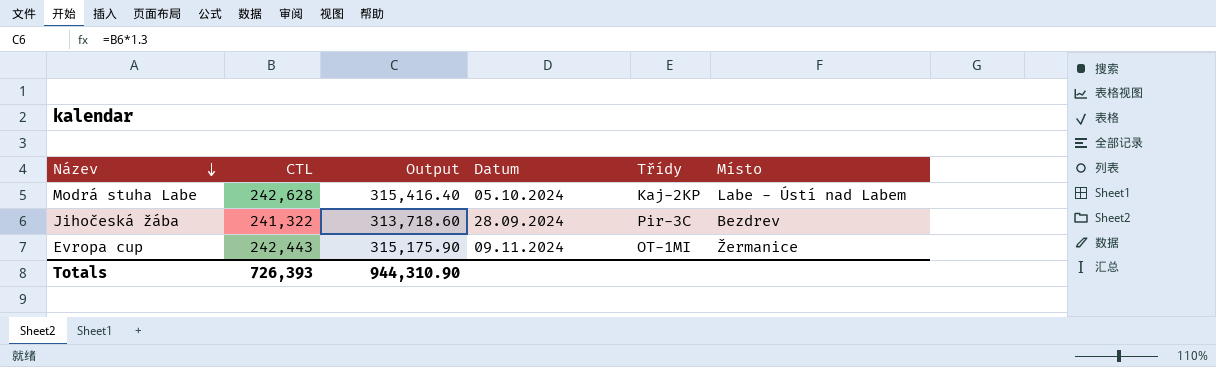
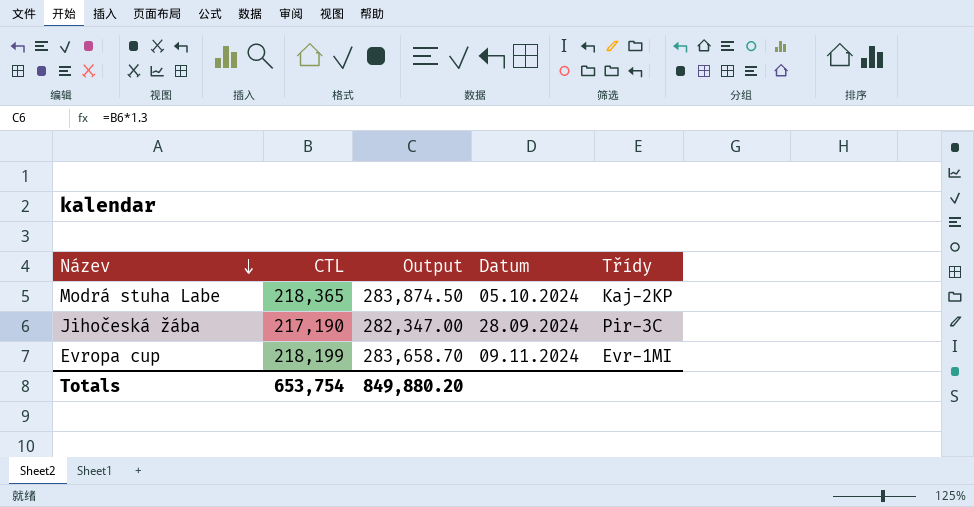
column Místo | position: 6 -> none
Modrá stuha Labe | CTL: 242,628 -> 218,365
Modrá stuha Labe | Output: 315,416.40 -> 283,874.50
Jihočeská žába | CTL: 241,322 -> 217,190
Jihočeská žába | Output: 313,718.60 -> 282,347.00
Evropa cup | CTL: 242,443 -> 218,199
Evropa cup | Output: 315,175.90 -> 283,658.70
Evropa cup | Třídy: OT-1MI -> Evr-1MI
Totals | CTL: 726,393 -> 653,754
Totals | Output: 944,310.90 -> 849,880.20

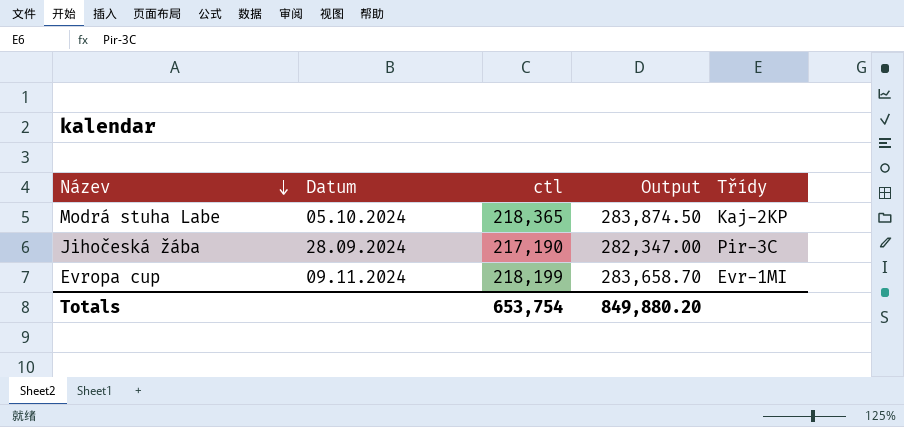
column Datum | position: 4 -> 2
column name: CTL -> ctl

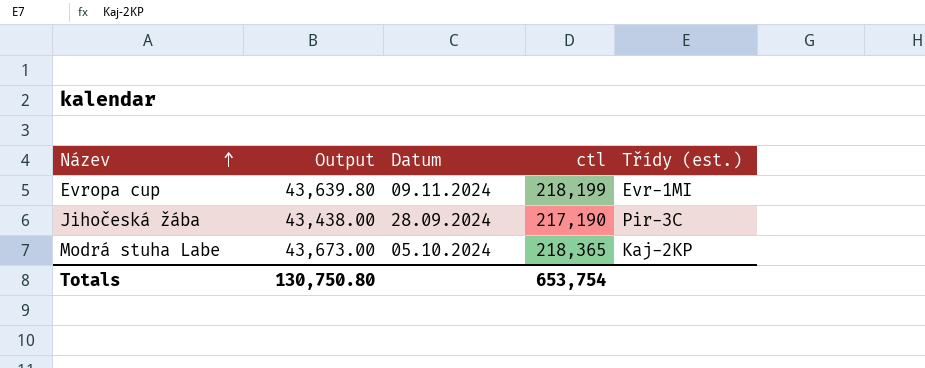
row order: Název descending -> Název ascending
column Output | formula: [ctl] * 1.3 -> [ctl] * 0.2
column Output | position: 4 -> 2
column name: Třídy -> Třídy (est.)
Totals | Output: 849,880.20 -> 130,750.80

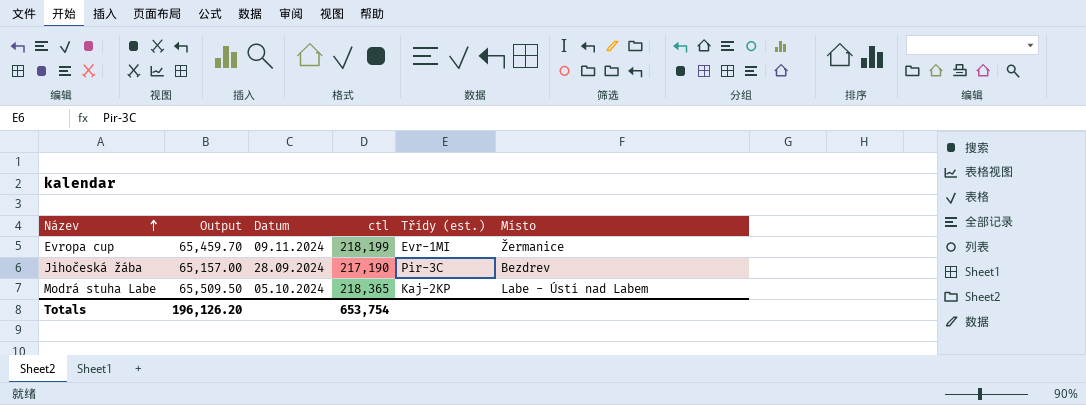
column Output | formula: [ctl] * 0.2 -> [ctl] * 0.3
column Místo | position: none -> 6
Totals | Output: 130,750.80 -> 196,126.20

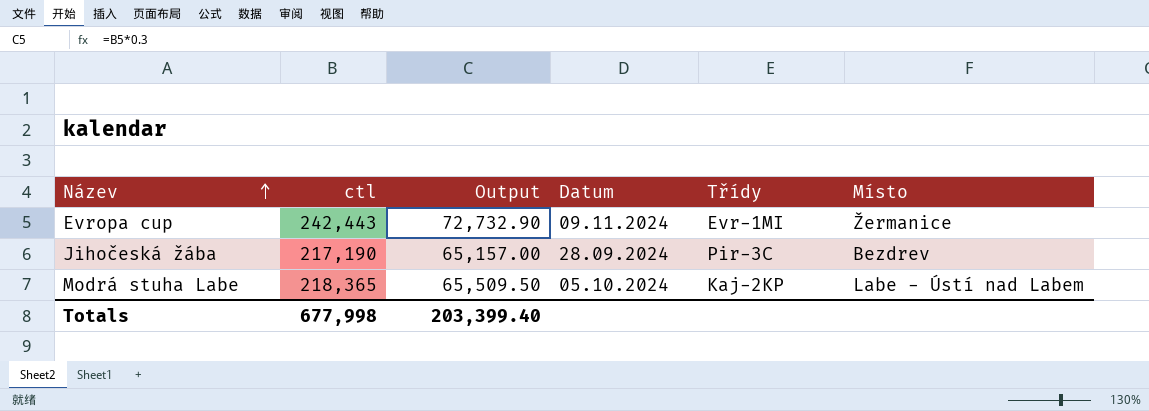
column ctl | position: 4 -> 2
column name: Třídy (est.) -> Třídy
Evropa cup | ctl: 218,199 -> 242,443
Evropa cup | Output: 65,459.70 -> 72,732.90
Totals | ctl: 653,754 -> 677,998
Totals | Output: 196,126.20 -> 203,399.40

